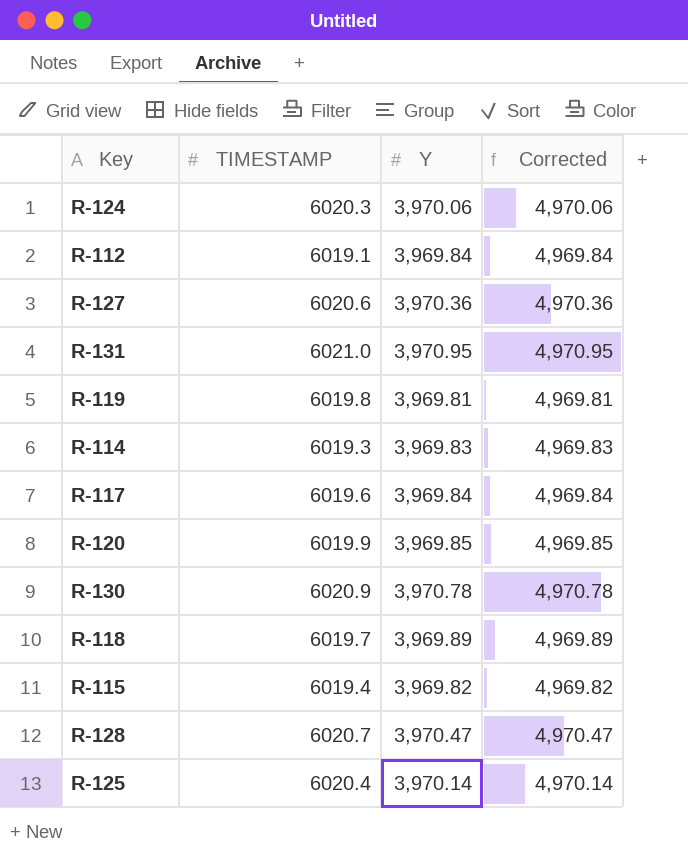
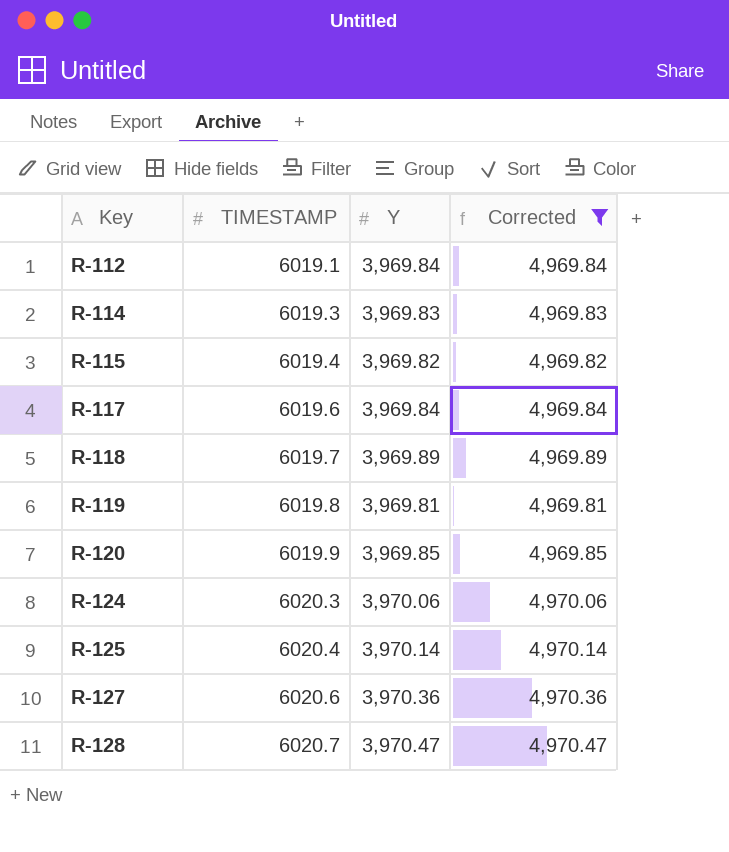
filter: none -> Corrected <= 4,970.47
row order: none -> Key ascending

